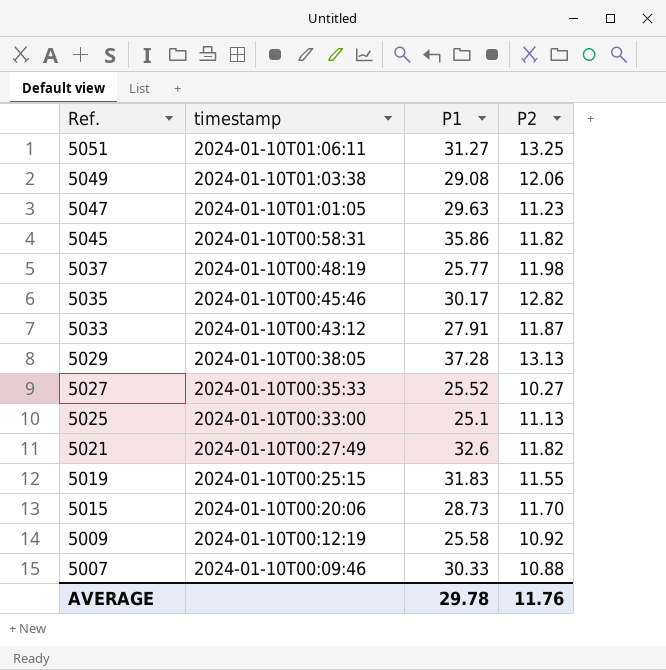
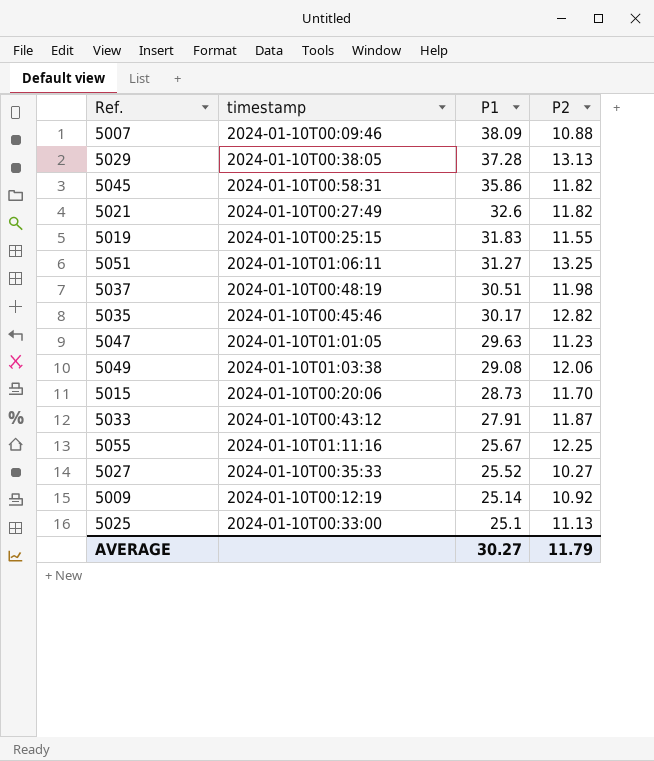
row order: Ref. descending -> P1 descending
5007 | P1: 30.33 -> 38.09
5037 | P1: 25.77 -> 30.51
row 5055: none -> 2024-01-10T01:11:16 | 25.67 | 12.25
5009 | P1: 25.58 -> 25.14
AVERAGE | P1: 29.78 -> 30.27
AVERAGE | P2: 11.76 -> 11.79

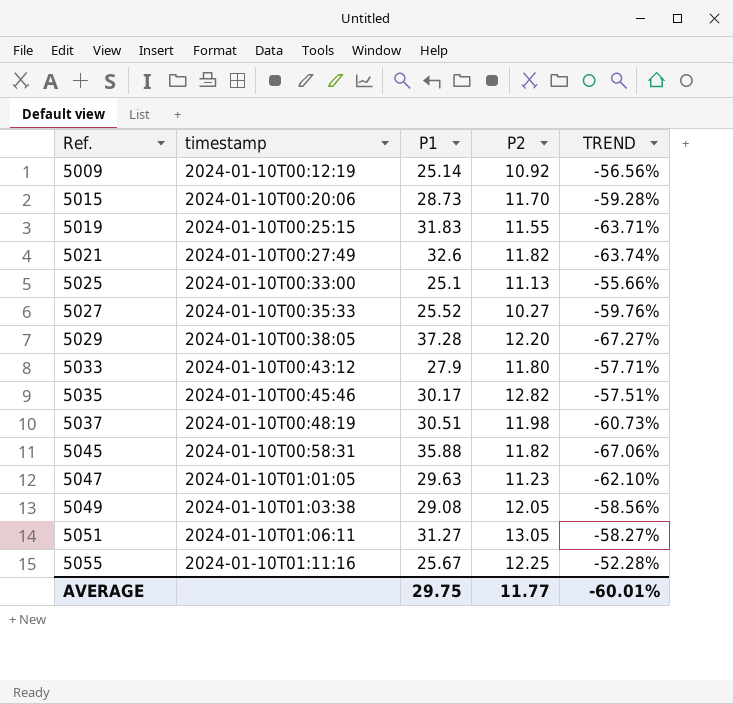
row order: P1 descending -> Ref. ascending
column TREND | formula: none -> ([P2] - [P1]) / [P1]
row 5007: 2024-01-10T00:09:46 | 38.09 | 10.88 -> none
5029 | P2: 13.13 -> 12.20
5033 | P1: 27.91 -> 27.9
5033 | P2: 11.87 -> 11.80
5045 | P1: 35.86 -> 35.88
5049 | P2: 12.06 -> 12.05
5051 | P2: 13.25 -> 13.05
AVERAGE | P1: 30.27 -> 29.75
AVERAGE | P2: 11.79 -> 11.77

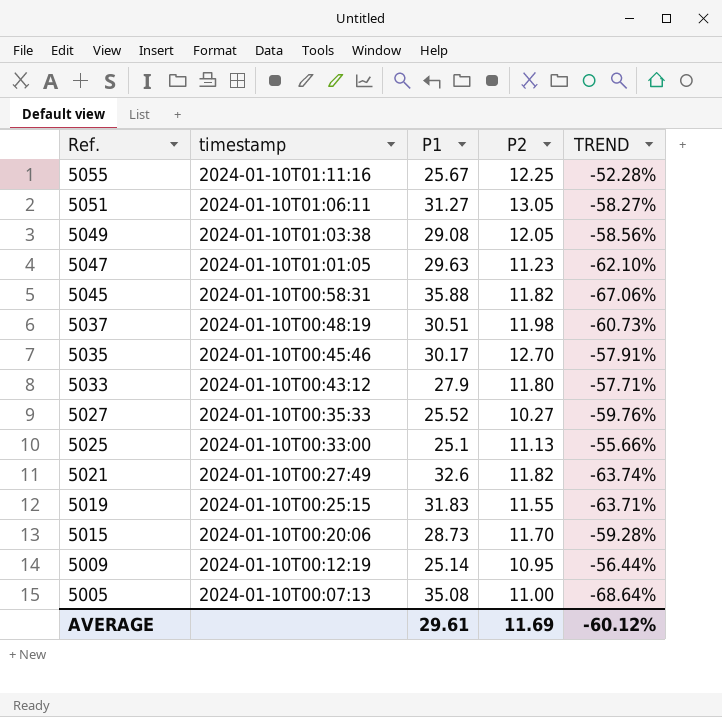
row order: Ref. ascending -> Ref. descending
row 5029: 2024-01-10T00:38:05 | 37.28 | 12.20 | -67.27% -> none
5035 | P2: 12.82 -> 12.70
5035 | TREND: -57.51% -> -57.91%
5009 | P2: 10.92 -> 10.95
5009 | TREND: -56.56% -> -56.44%
row 5005: none -> 2024-01-10T00:07:13 | 35.08 | 11.00 | -68.64%
AVERAGE | P1: 29.75 -> 29.61
AVERAGE | P2: 11.77 -> 11.69
AVERAGE | TREND: -60.01% -> -60.12%

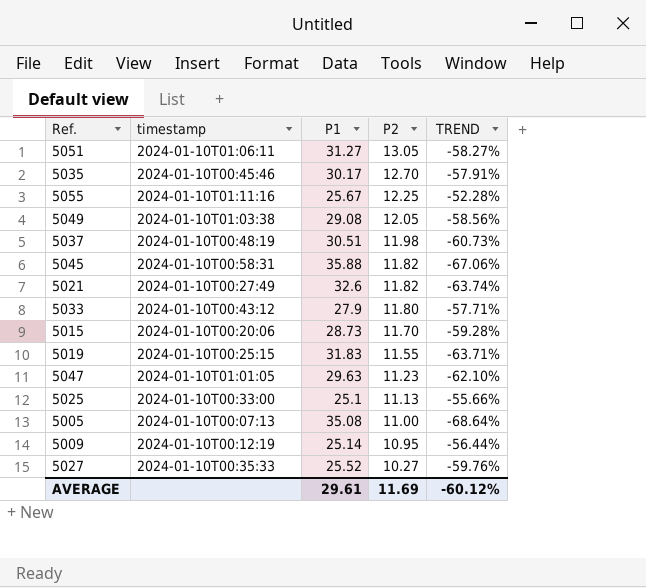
row order: Ref. descending -> P2 descending

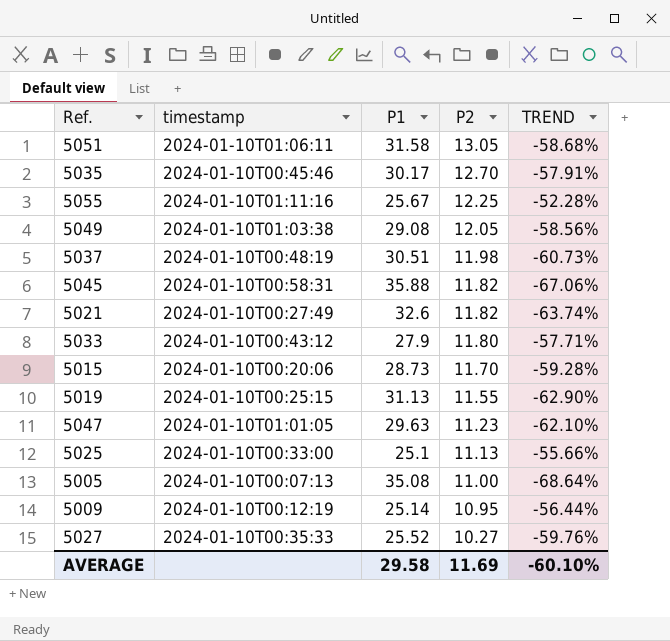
5051 | P1: 31.27 -> 31.58
5051 | TREND: -58.27% -> -58.68%
5019 | P1: 31.83 -> 31.13
5019 | TREND: -63.71% -> -62.90%
AVERAGE | P1: 29.61 -> 29.58
AVERAGE | TREND: -60.12% -> -60.10%

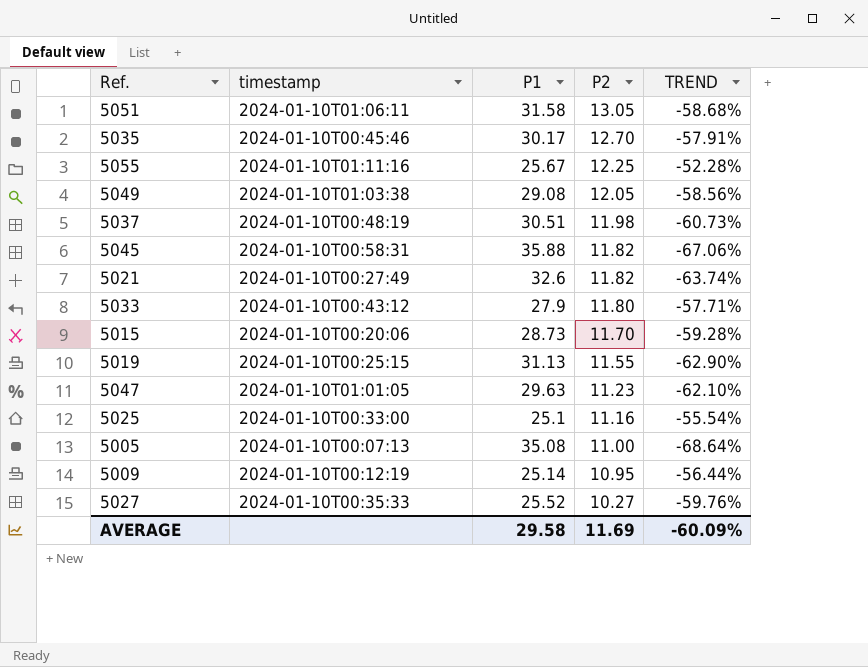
5025 | P2: 11.13 -> 11.16
5025 | TREND: -55.66% -> -55.54%
AVERAGE | TREND: -60.10% -> -60.09%

